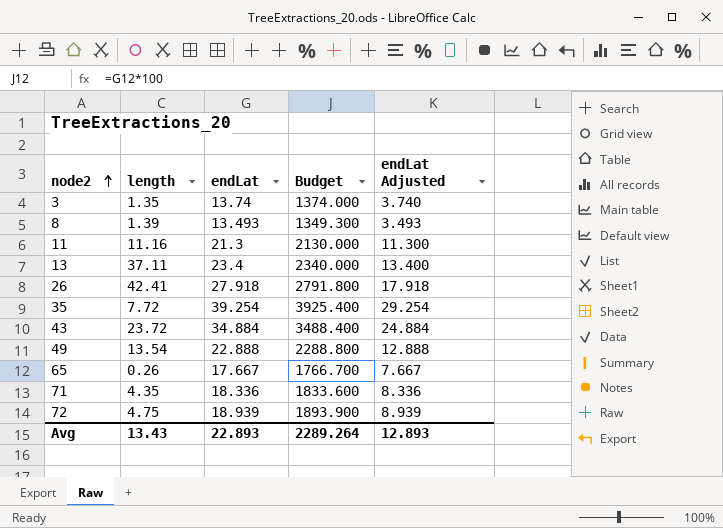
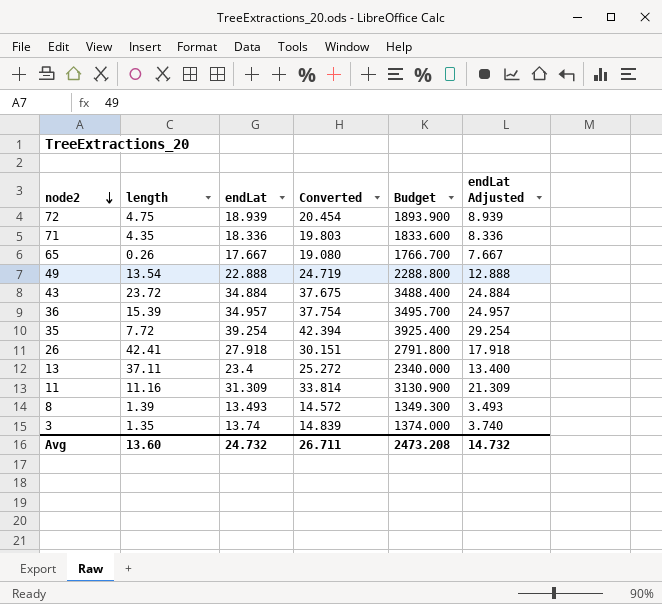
row order: node2 ascending -> node2 descending
column Converted | formula: none -> [endLat] * 1.08
row 36: none -> 15.39 | 34.957 | 37.754 | 3495.700 | 24.957
11 | endLat: 21.3 -> 31.309
11 | Budget: 2130.000 -> 3130.900
11 | endLat Adjusted: 11.300 -> 21.309
Avg | length: 13.43 -> 13.60
Avg | endLat: 22.893 -> 24.732
Avg | Budget: 2289.264 -> 2473.208
Avg | endLat Adjusted: 12.893 -> 14.732

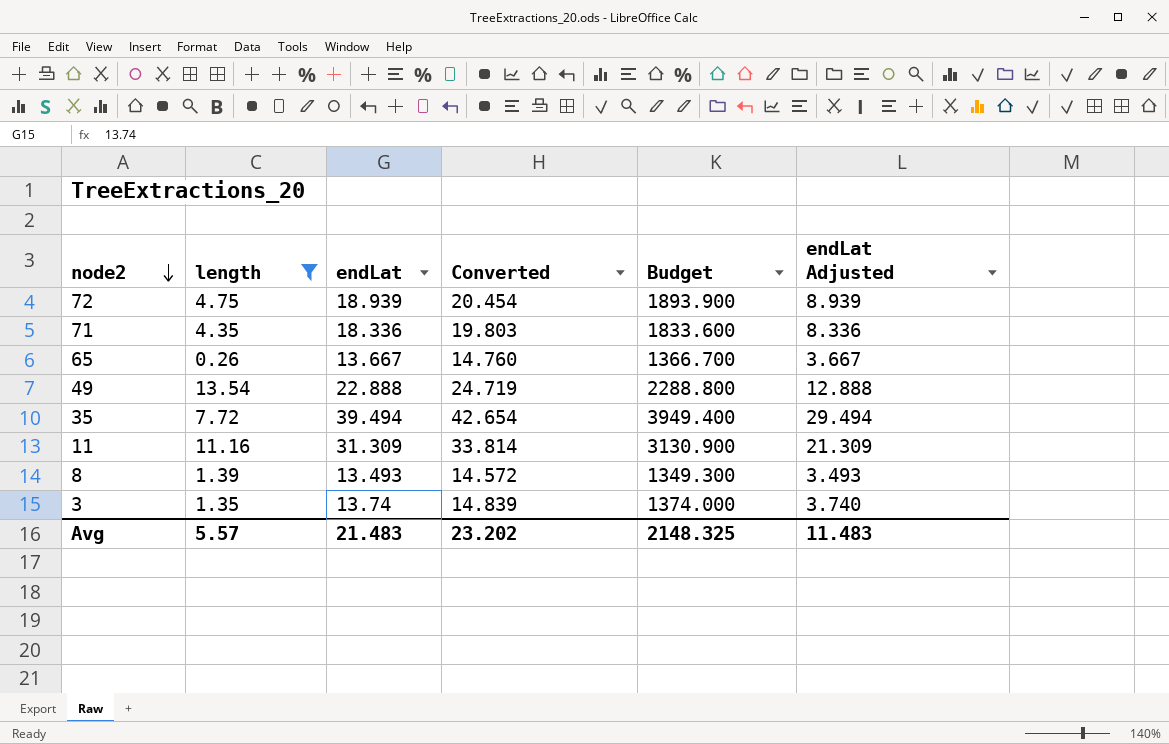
filter: none -> length <= 13.54
65 | endLat: 17.667 -> 13.667
65 | Converted: 19.080 -> 14.760
65 | Budget: 1766.700 -> 1366.700
65 | endLat Adjusted: 7.667 -> 3.667
35 | endLat: 39.254 -> 39.494
35 | Converted: 42.394 -> 42.654
35 | Budget: 3925.400 -> 3949.400
35 | endLat Adjusted: 29.254 -> 29.494
Avg | length: 13.60 -> 5.57
Avg | endLat: 24.732 -> 21.483
Avg | Converted: 26.711 -> 23.202
Avg | Budget: 2473.208 -> 2148.325
Avg | endLat Adjusted: 14.732 -> 11.483

